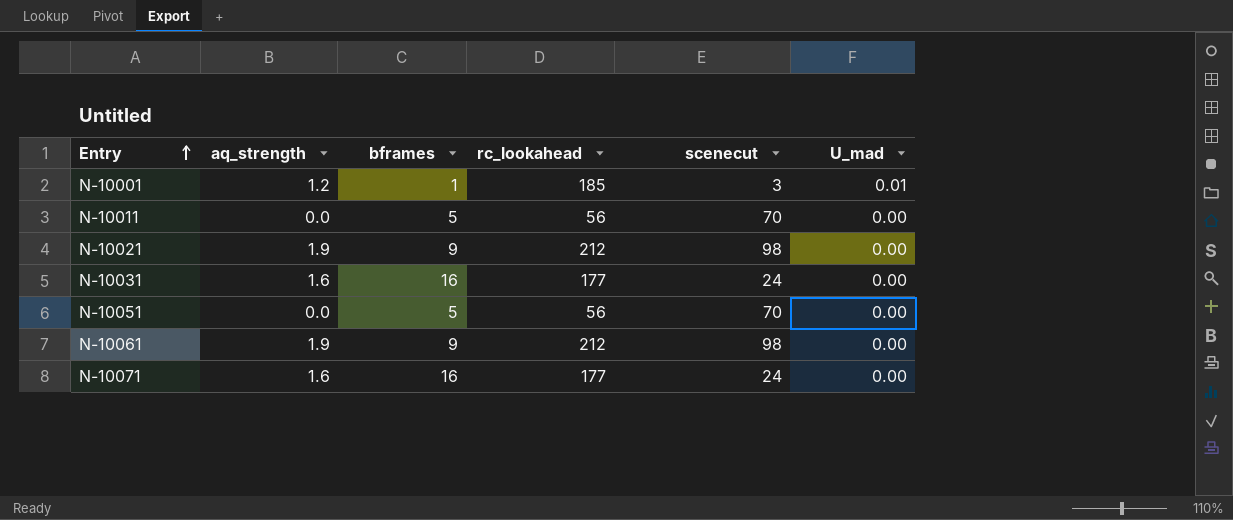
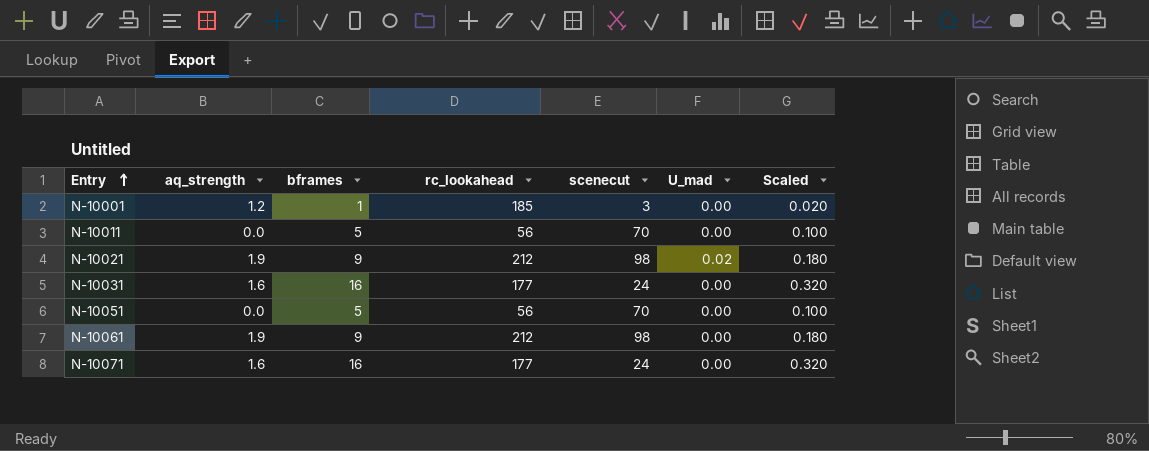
column Scaled | formula: none -> [bframes] * 0.02
N-10001 | U_mad: 0.01 -> 0.00
N-10021 | U_mad: 0.00 -> 0.02

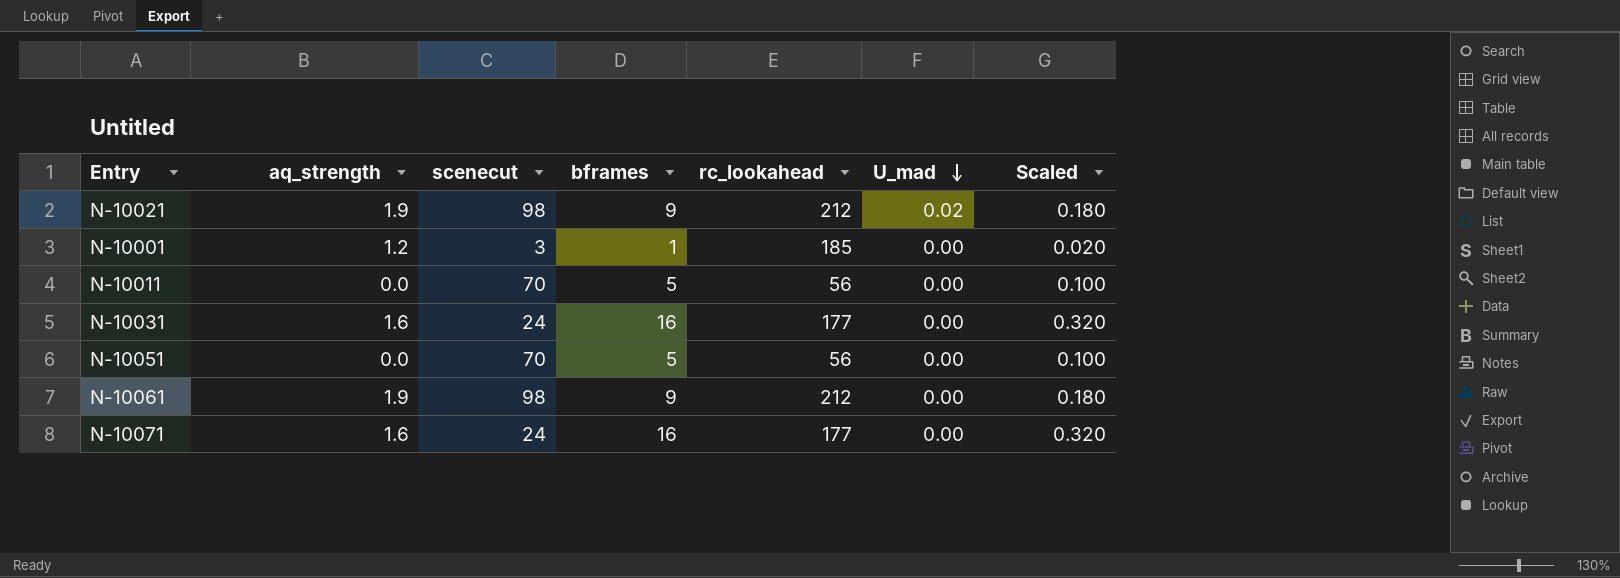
row order: Entry ascending -> U_mad descending
column scenecut | position: 5 -> 3

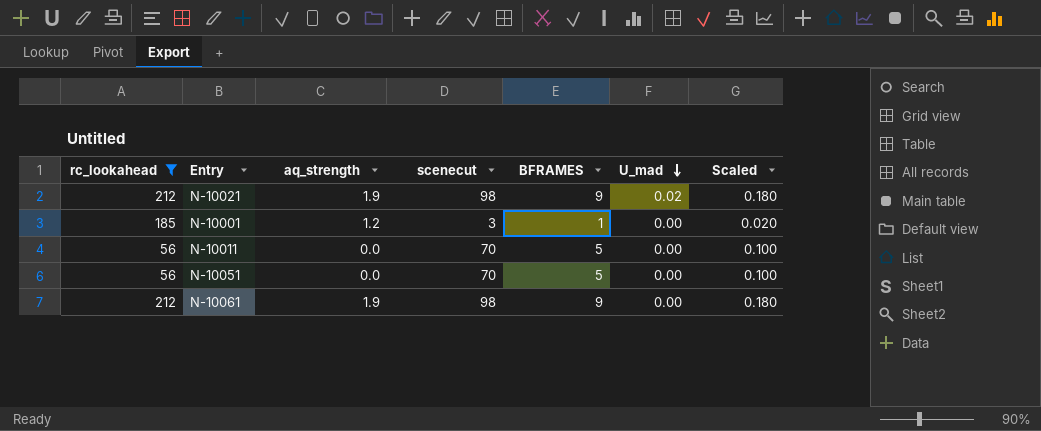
filter: none -> rc_lookahead != 177
column rc_lookahead | position: 5 -> 1
column name: bframes -> BFRAMES

